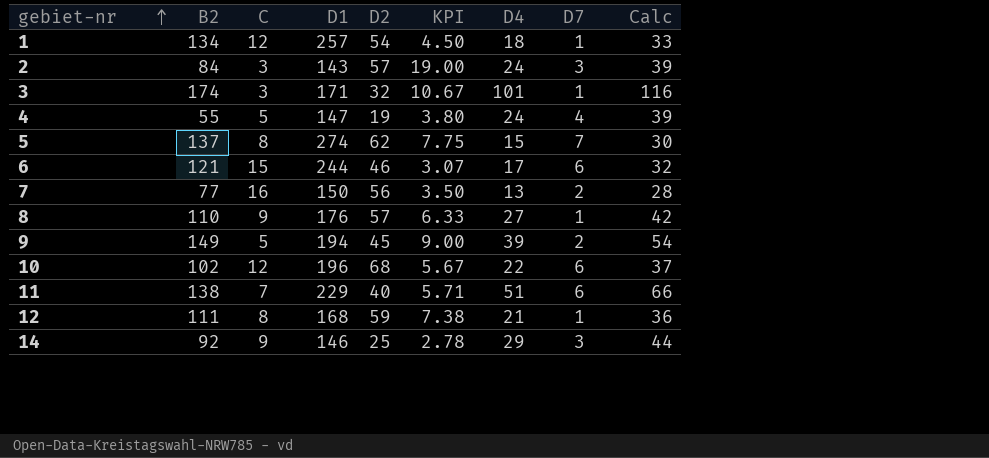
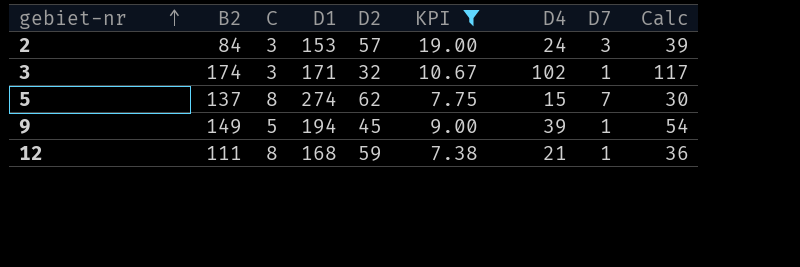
filter: none -> KPI >= 7.38
2 | D1: 143 -> 153
3 | D4: 101 -> 102
3 | Calc: 116 -> 117
9 | D7: 2 -> 1

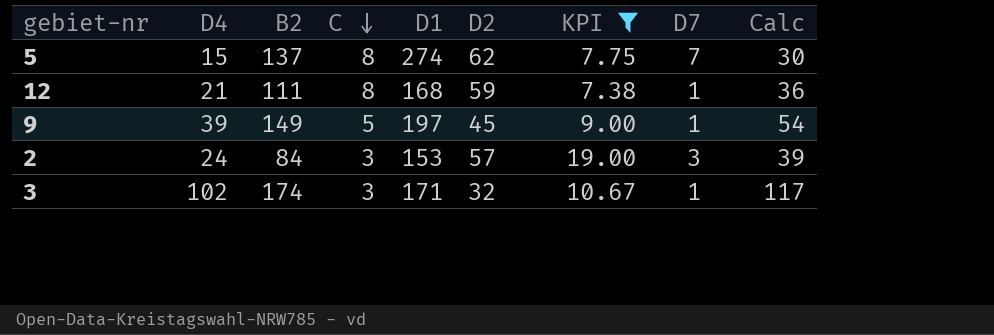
row order: gebiet-nr ascending -> C descending
column D4 | position: 7 -> 2
9 | D1: 194 -> 197

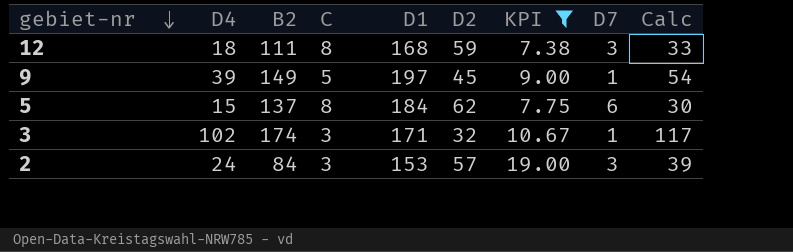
row order: C descending -> gebiet-nr descending
12 | D4: 21 -> 18
12 | D7: 1 -> 3
12 | Calc: 36 -> 33
5 | D1: 274 -> 184
5 | D7: 7 -> 6

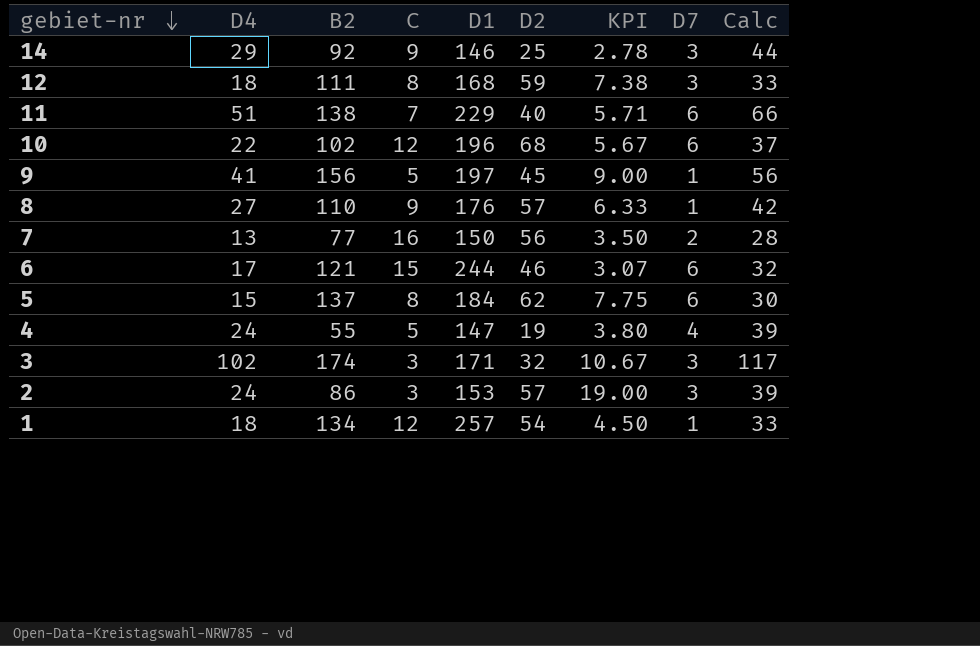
filter: KPI >= 7.38 -> none
9 | D4: 39 -> 41
9 | B2: 149 -> 156
9 | Calc: 54 -> 56
3 | D7: 1 -> 3
2 | B2: 84 -> 86

